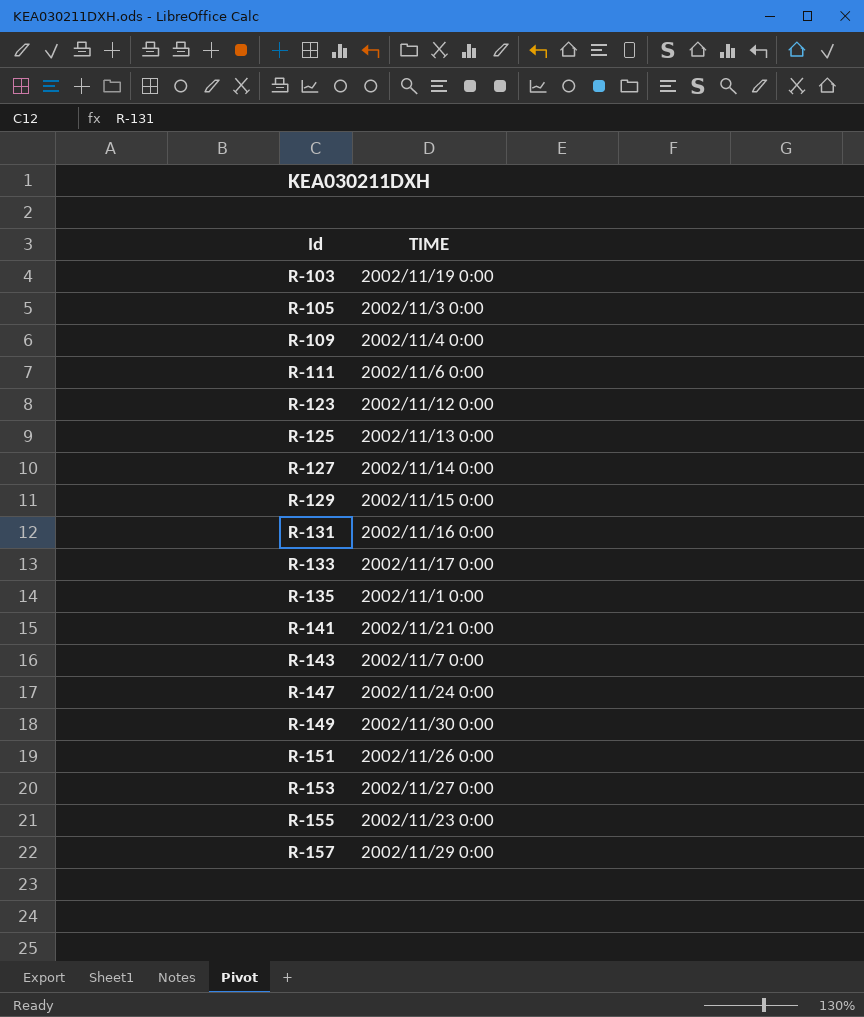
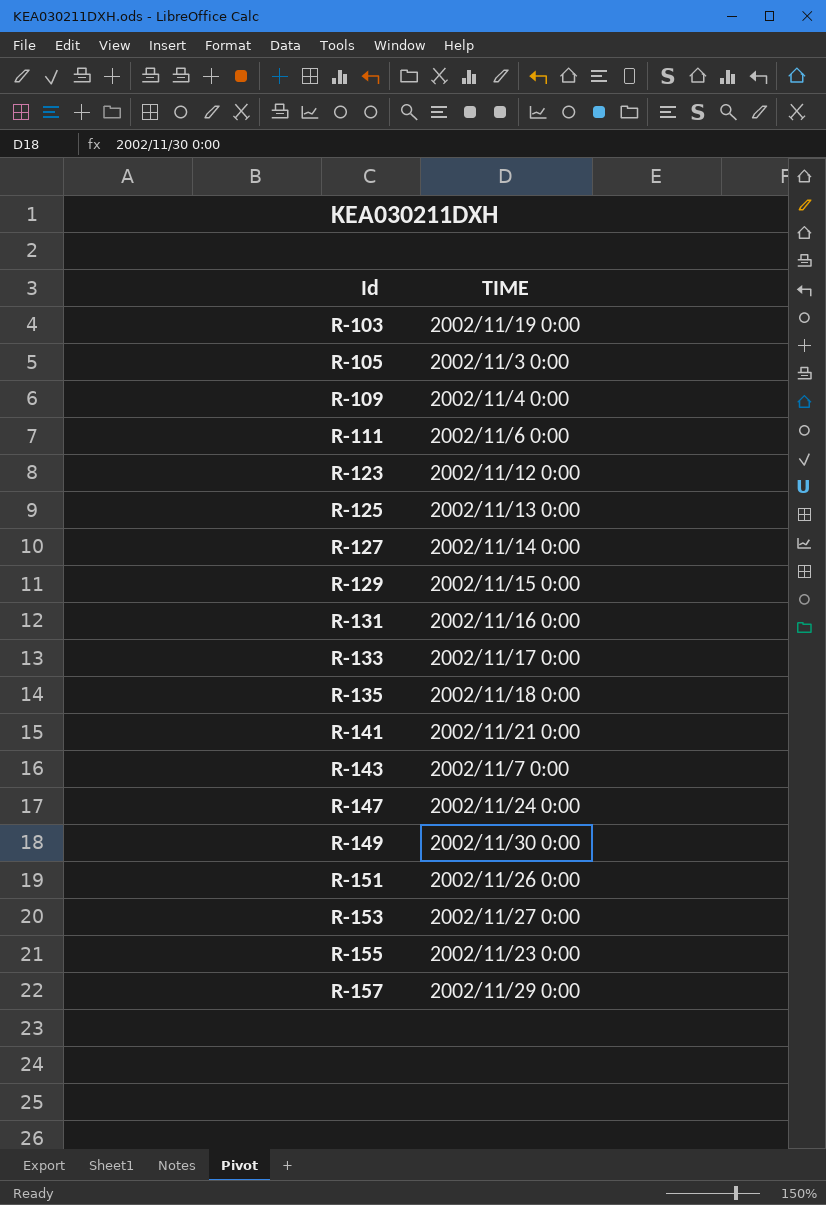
R-135 | TIME: 2002/11/1 0:00 -> 2002/11/18 0:00

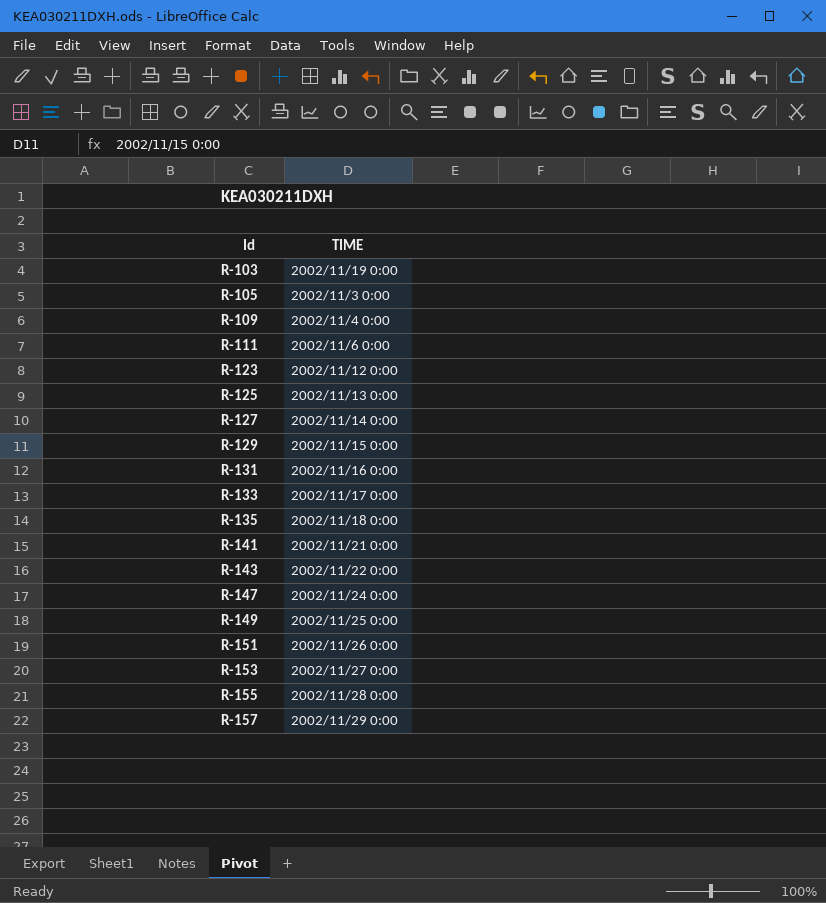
R-143 | TIME: 2002/11/7 0:00 -> 2002/11/22 0:00
R-149 | TIME: 2002/11/30 0:00 -> 2002/11/25 0:00
R-155 | TIME: 2002/11/23 0:00 -> 2002/11/28 0:00

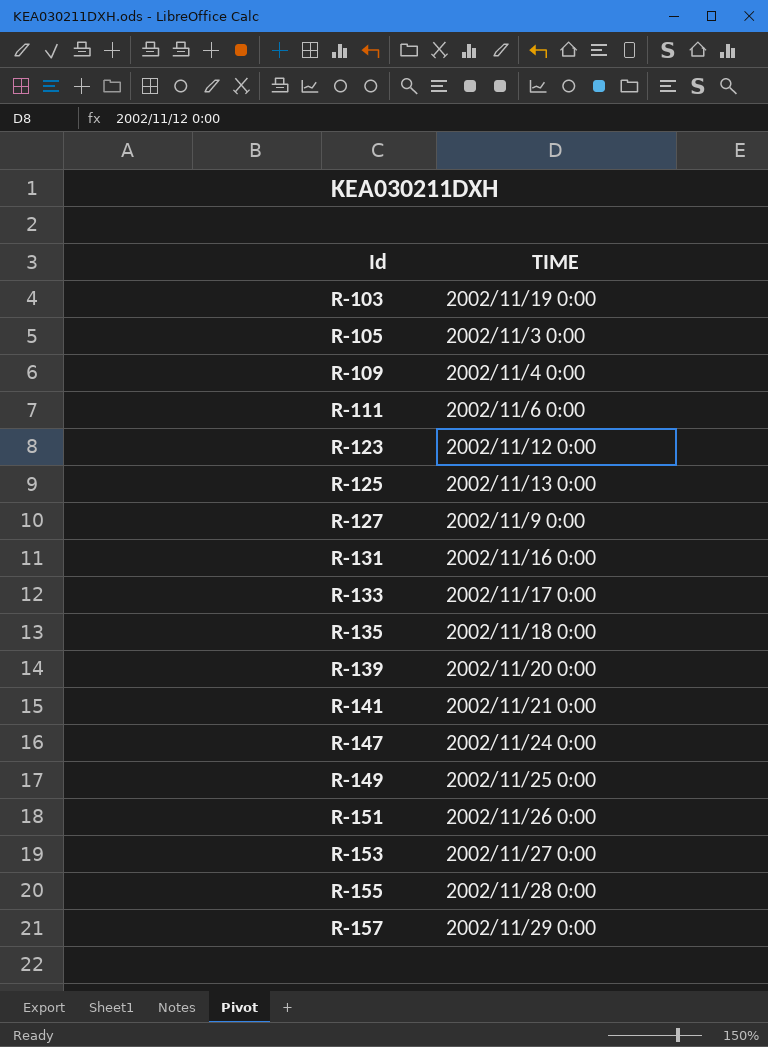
row R-129: 2002/11/15 0:00 -> none
row R-143: 2002/11/22 0:00 -> none
R-127 | TIME: 2002/11/14 0:00 -> 2002/11/9 0:00
row R-139: none -> 2002/11/20 0:00

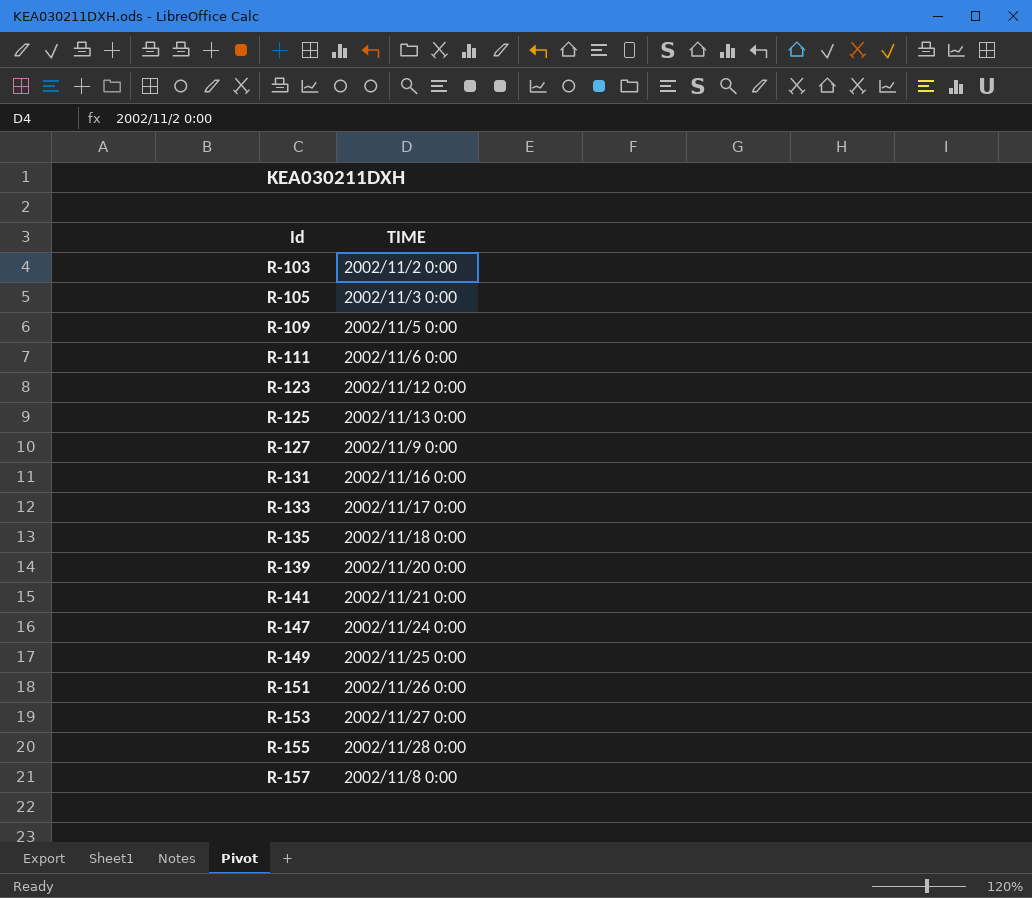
R-103 | TIME: 2002/11/19 0:00 -> 2002/11/2 0:00
R-109 | TIME: 2002/11/4 0:00 -> 2002/11/5 0:00
R-157 | TIME: 2002/11/29 0:00 -> 2002/11/8 0:00

